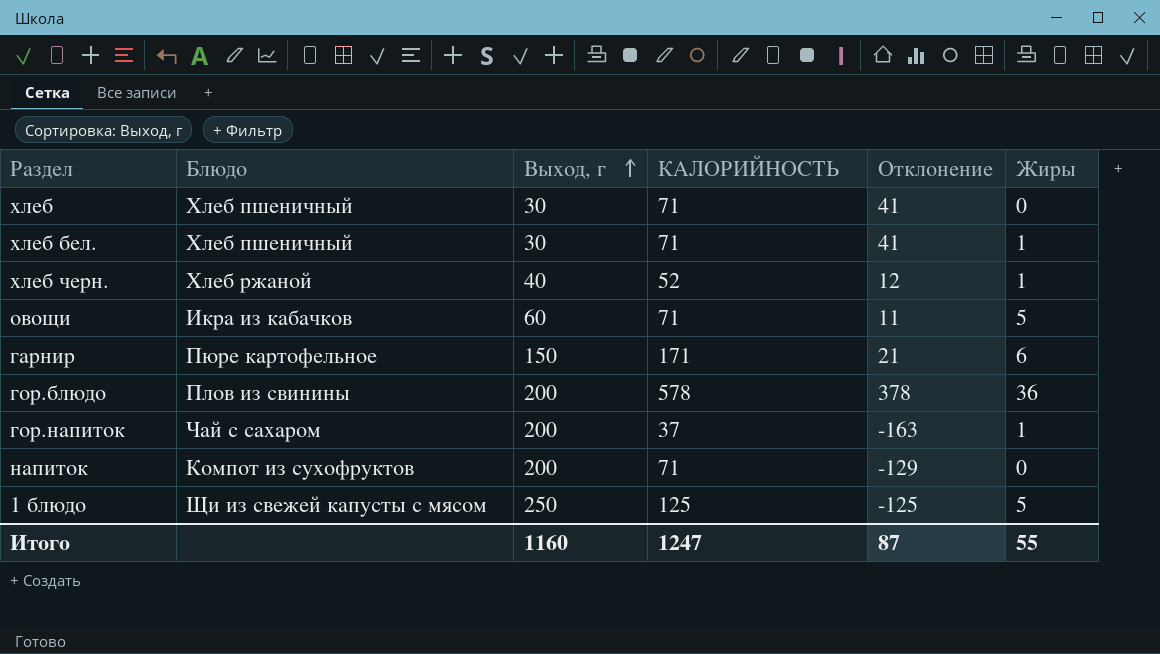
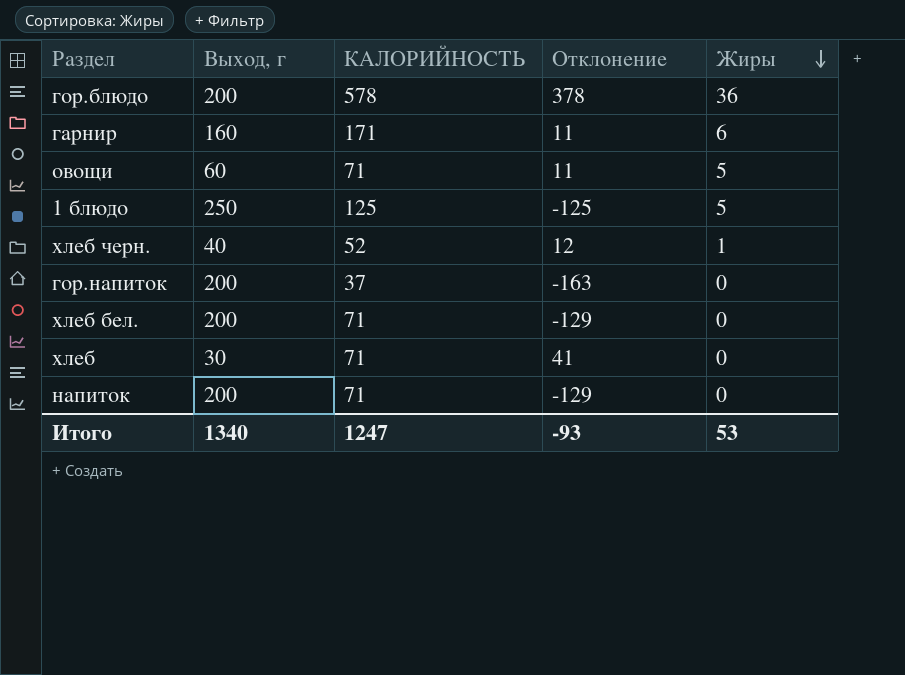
row order: Выход, г ascending -> Жиры descending
column Блюдо | position: 2 -> none
гарнир | Выход, г: 150 -> 160
гарнир | Отклонение: 21 -> 11
гор.напиток | Жиры: 1 -> 0
хлеб бел. | Выход, г: 30 -> 200
хлеб бел. | Отклонение: 41 -> -129
хлеб бел. | Жиры: 1 -> 0
Итого | Выход, г: 1160 -> 1340
Итого | Отклонение: 87 -> -93
Итого | Жиры: 55 -> 53

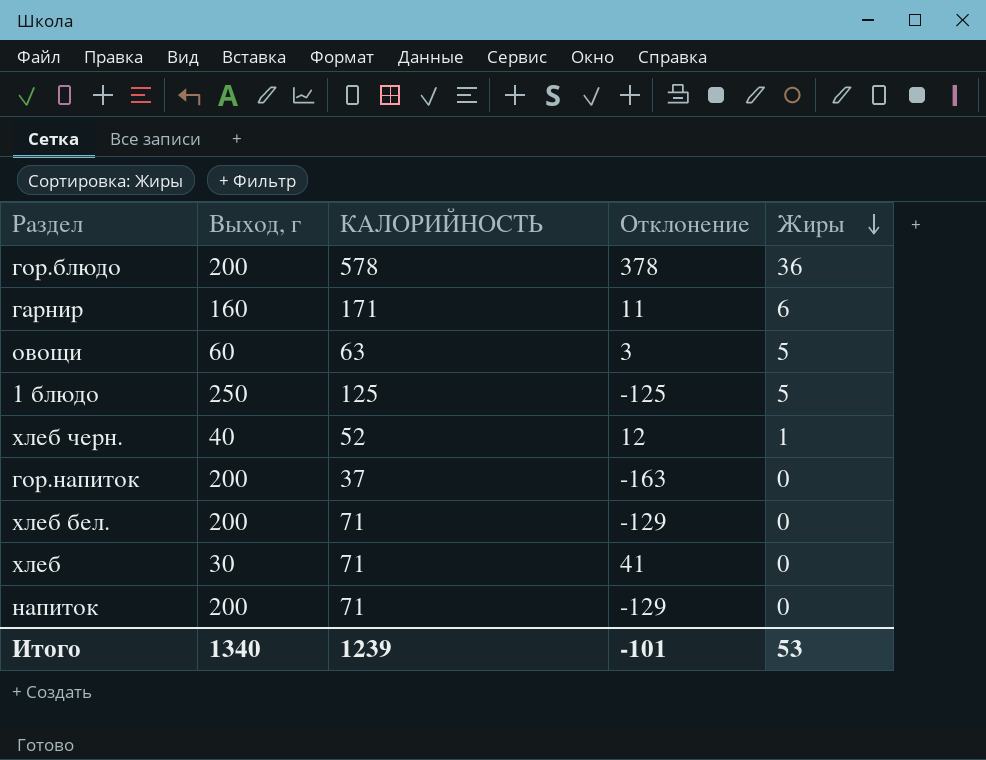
овощи | КАЛОРИЙНОСТЬ: 71 -> 63
овощи | Отклонение: 11 -> 3
Итого | КАЛОРИЙНОСТЬ: 1247 -> 1239
Итого | Отклонение: -93 -> -101

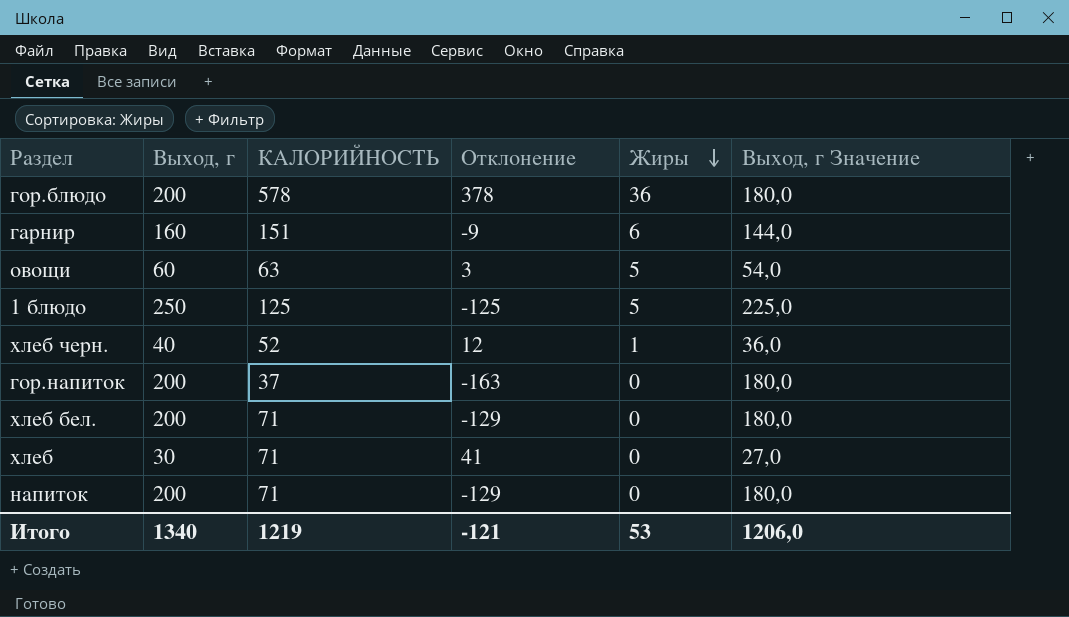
column Выход, г Значение | formula: none -> [Выход, г] * 0,9
гарнир | КАЛОРИЙНОСТЬ: 171 -> 151
гарнир | Отклонение: 11 -> -9
Итого | КАЛОРИЙНОСТЬ: 1239 -> 1219
Итого | Отклонение: -101 -> -121

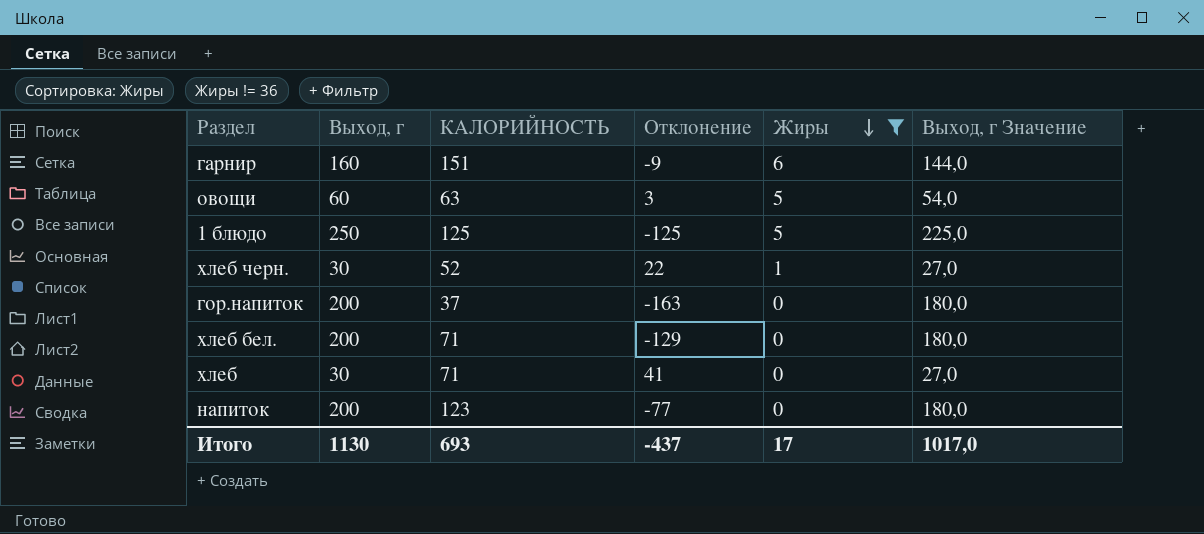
filter: none -> Жиры != 36
хлеб черн. | Выход, г: 40 -> 30
хлеб черн. | Отклонение: 12 -> 22
хлеб черн. | Выход, г Значение: 36,0 -> 27,0
напиток | КАЛОРИЙНОСТЬ: 71 -> 123
напиток | Отклонение: -129 -> -77
Итого | Выход, г: 1340 -> 1130
Итого | КАЛОРИЙНОСТЬ: 1219 -> 693
Итого | Отклонение: -121 -> -437
Итого | Жиры: 53 -> 17
Итого | Выход, г Значение: 1206,0 -> 1017,0

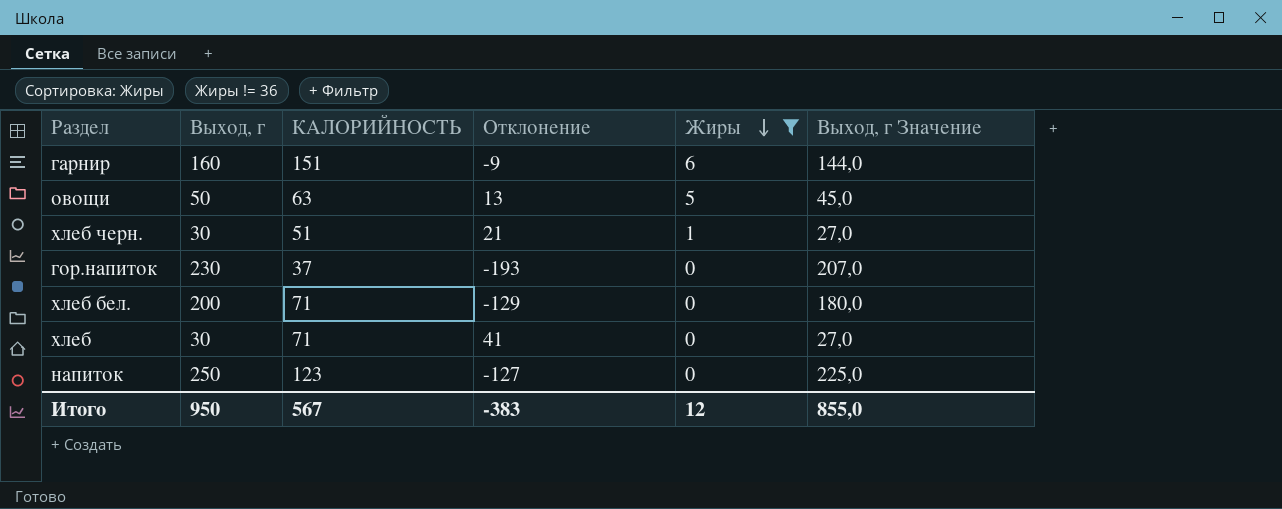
row 1 блюдо: 250 | 125 | -125 | 5 | 225,0 -> none
овощи | Выход, г: 60 -> 50
овощи | Отклонение: 3 -> 13
овощи | Выход, г Значение: 54,0 -> 45,0
хлеб черн. | КАЛОРИЙНОСТЬ: 52 -> 51
хлеб черн. | Отклонение: 22 -> 21
гор.напиток | Выход, г: 200 -> 230
гор.напиток | Отклонение: -163 -> -193
гор.напиток | Выход, г Значение: 180,0 -> 207,0
напиток | Выход, г: 200 -> 250
напиток | Отклонение: -77 -> -127
напиток | Выход, г Значение: 180,0 -> 225,0
Итого | Выход, г: 1130 -> 950
Итого | КАЛОРИЙНОСТЬ: 693 -> 567
Итого | Отклонение: -437 -> -383
Итого | Жиры: 17 -> 12
Итого | Выход, г Значение: 1017,0 -> 855,0

